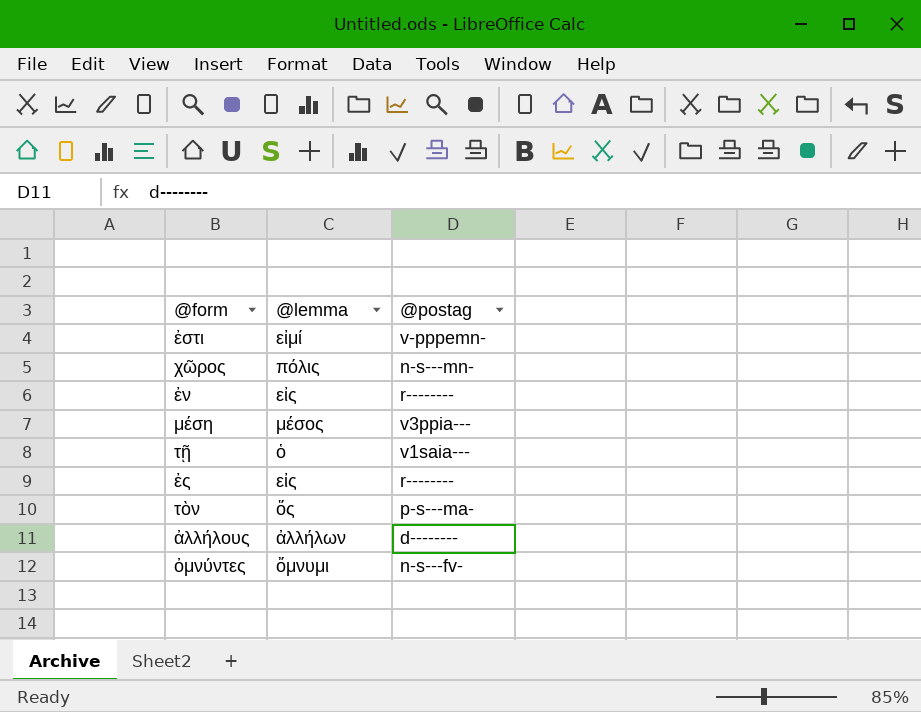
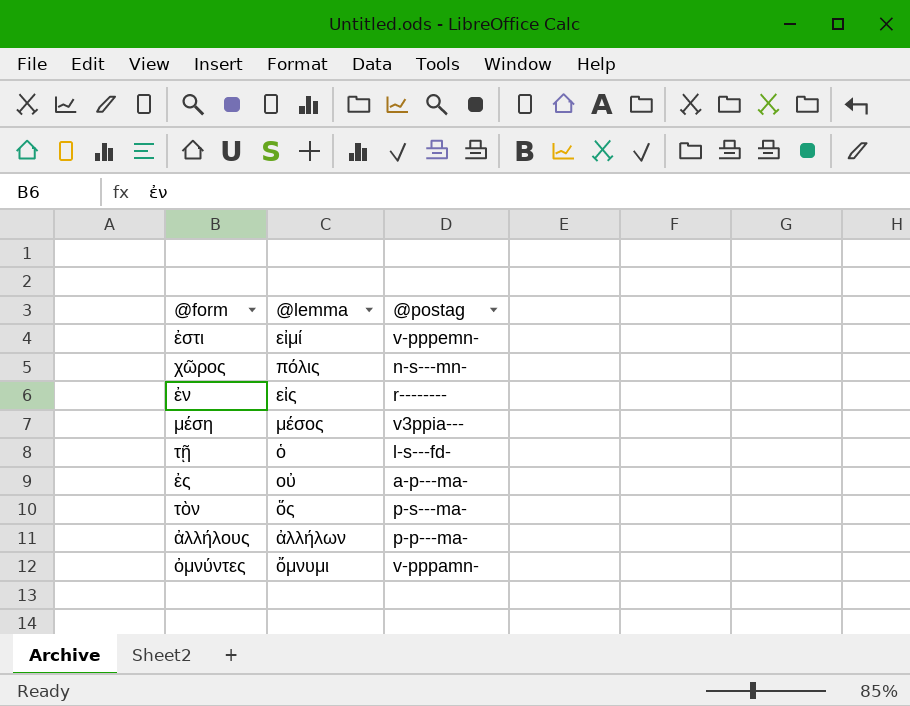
τῇ | @postag: v1saia--- -> l-s---fd-
ἐς | @lemma: εἰς -> οὐ
ἐς | @postag: r-------- -> a-p---ma-
ἀλλήλους | @postag: d-------- -> p-p---ma-
ὀμνύντες | @postag: n-s---fv- -> v-pppamn-

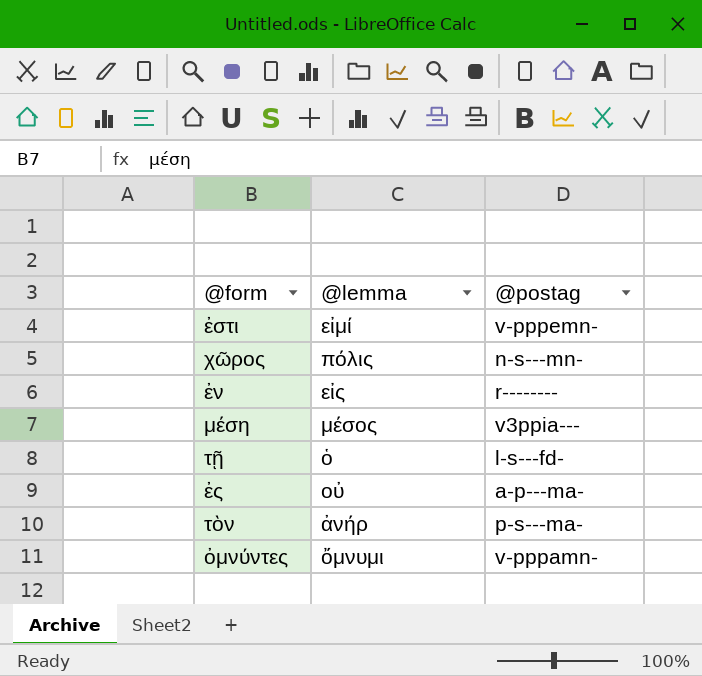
row ἀλλήλους: ἀλλήλων | p-p---ma- -> none
τὸν | @lemma: ὅς -> ἀνήρ

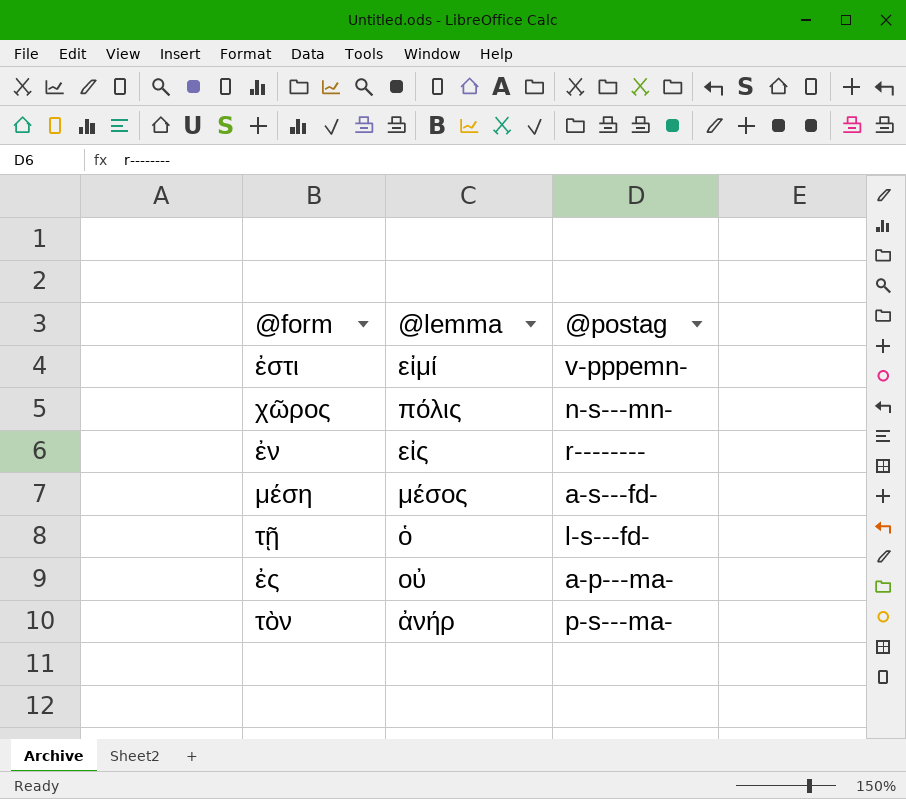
row ὀμνύντες: ὄμνυμι | v-pppamn- -> none
μέση | @postag: v3ppia--- -> a-s---fd-

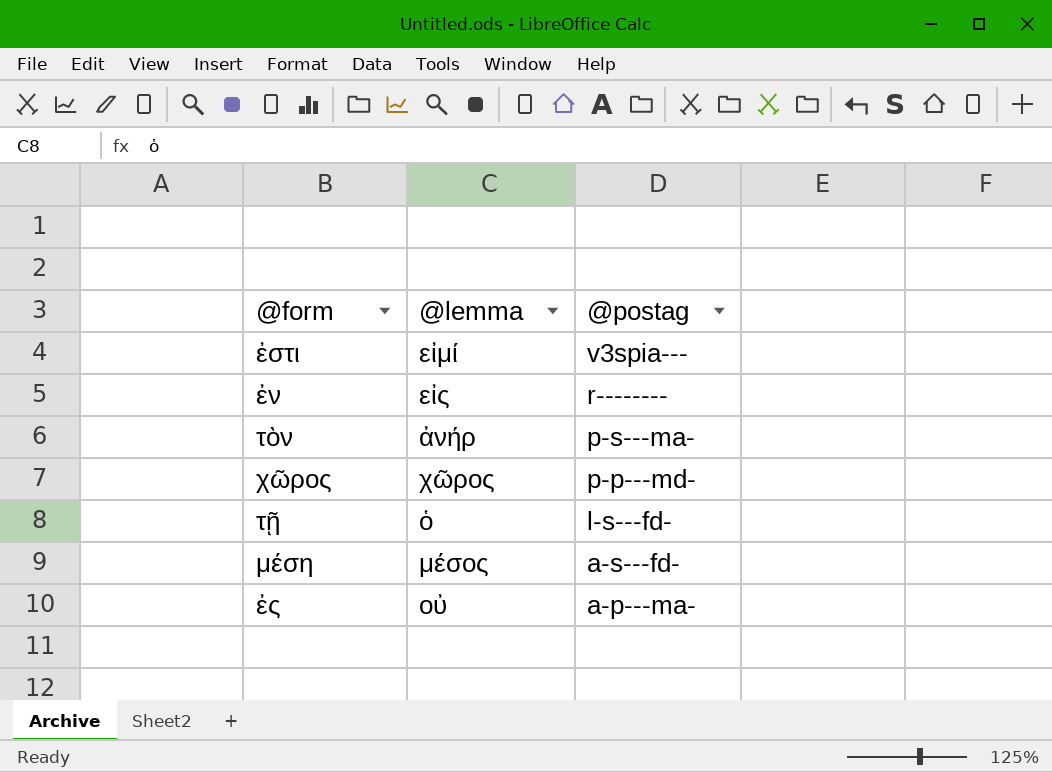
row order: none -> @postag descending
ἐστι | @postag: v-pppemn- -> v3spia---
χῶρος | @lemma: πόλις -> χῶρος
χῶρος | @postag: n-s---mn- -> p-p---md-

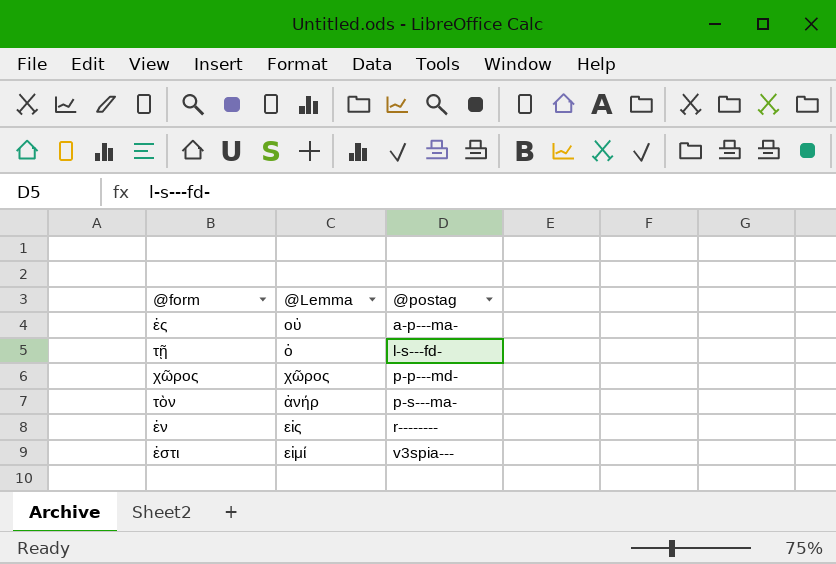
row order: @postag descending -> @postag ascending
column name: @lemma -> @Lemma
row μέση: μέσος | a-s---fd- -> none

